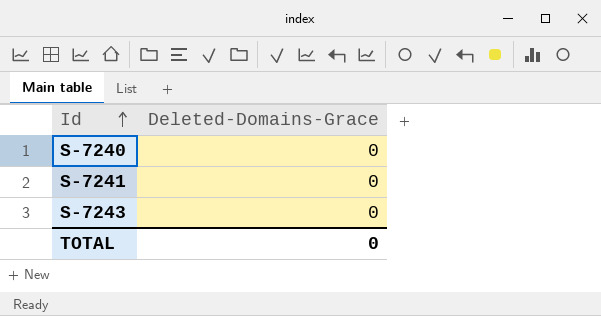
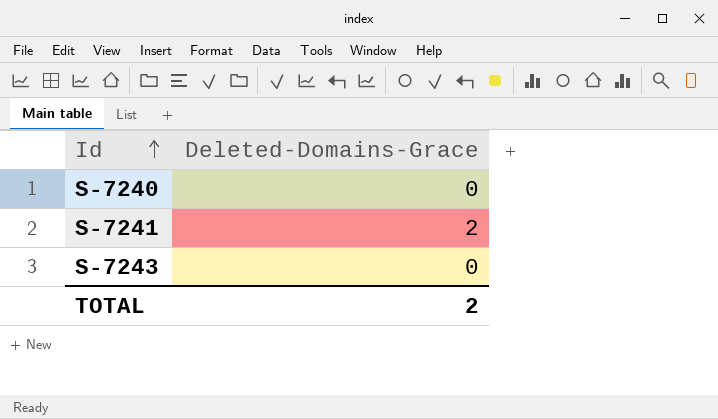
S-7241 | Deleted-Domains-Grace: 0 -> 2
TOTAL | Deleted-Domains-Grace: 0 -> 2

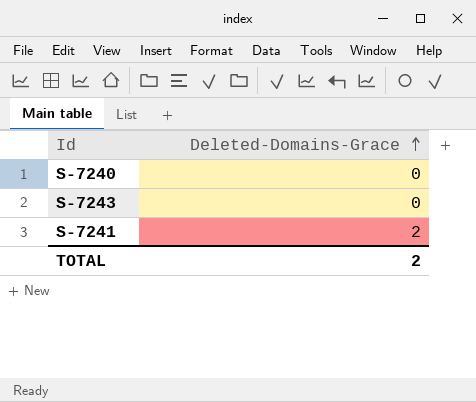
row order: Id ascending -> Deleted-Domains-Grace ascending

